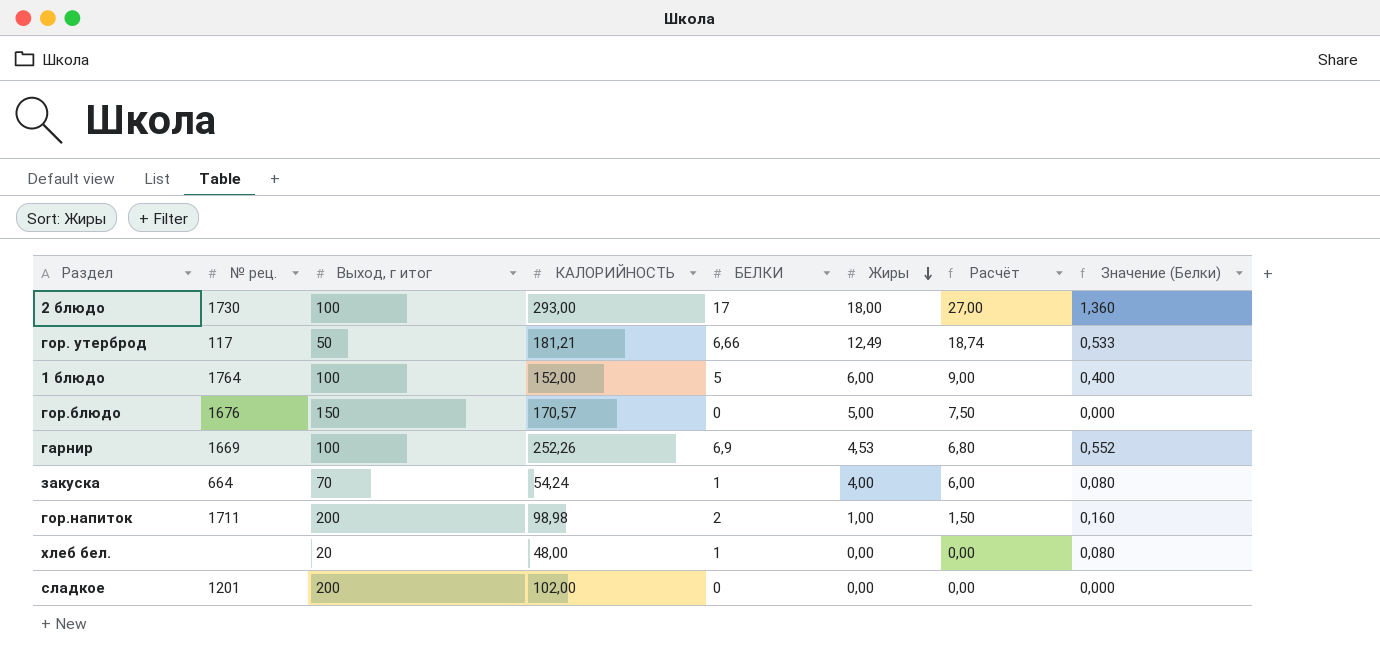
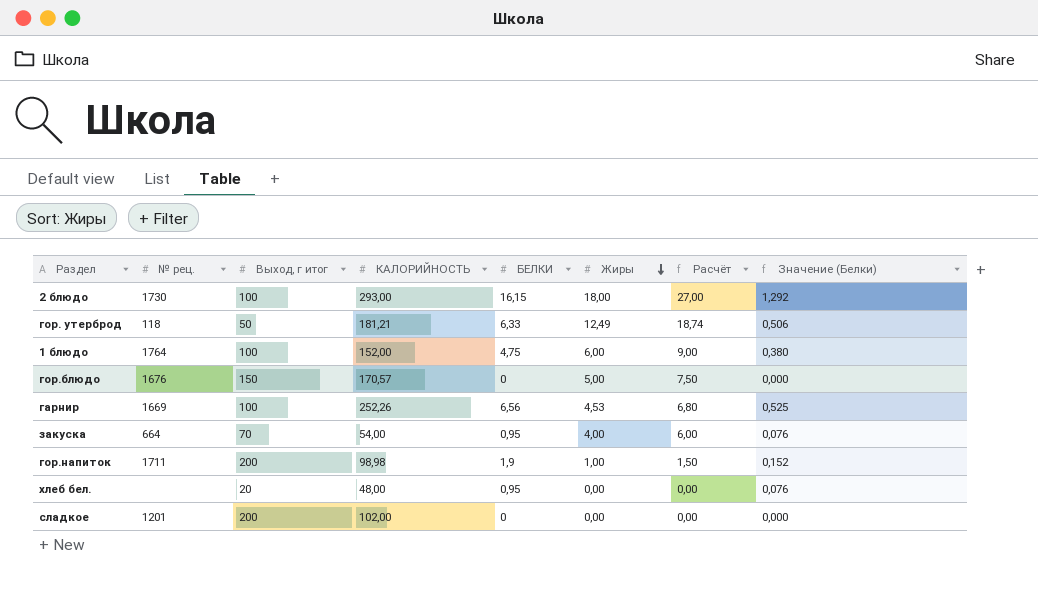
2 блюдо | БЕЛКИ: 17 -> 16,15
2 блюдо | Значение (Белки): 1,360 -> 1,292
гор. утерброд | № рец.: 117 -> 118
гор. утерброд | БЕЛКИ: 6,66 -> 6,33
гор. утерброд | Значение (Белки): 0,533 -> 0,506
1 блюдо | БЕЛКИ: 5 -> 4,75
1 блюдо | Значение (Белки): 0,400 -> 0,380
гарнир | БЕЛКИ: 6,9 -> 6,56
гарнир | Значение (Белки): 0,552 -> 0,525
закуска | КАЛОРИЙНОСТЬ: 54,24 -> 54,00
закуска | БЕЛКИ: 1 -> 0,95
закуска | Значение (Белки): 0,080 -> 0,076
гор.напиток | БЕЛКИ: 2 -> 1,9
гор.напиток | Значение (Белки): 0,160 -> 0,152
хлеб бел. | БЕЛКИ: 1 -> 0,95
хлеб бел. | Значение (Белки): 0,080 -> 0,076

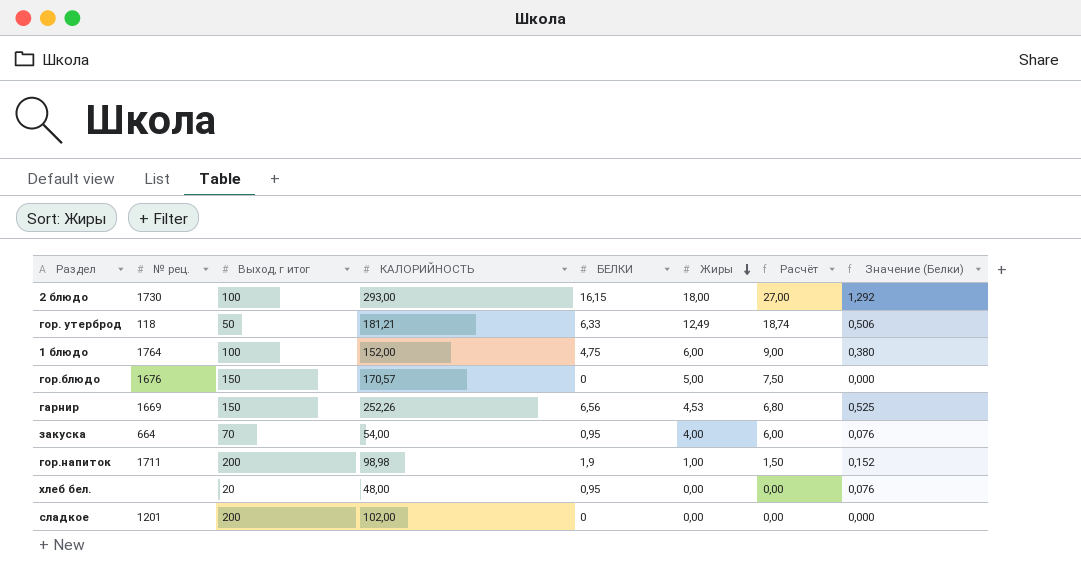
гарнир | Выход, г итог: 100 -> 150

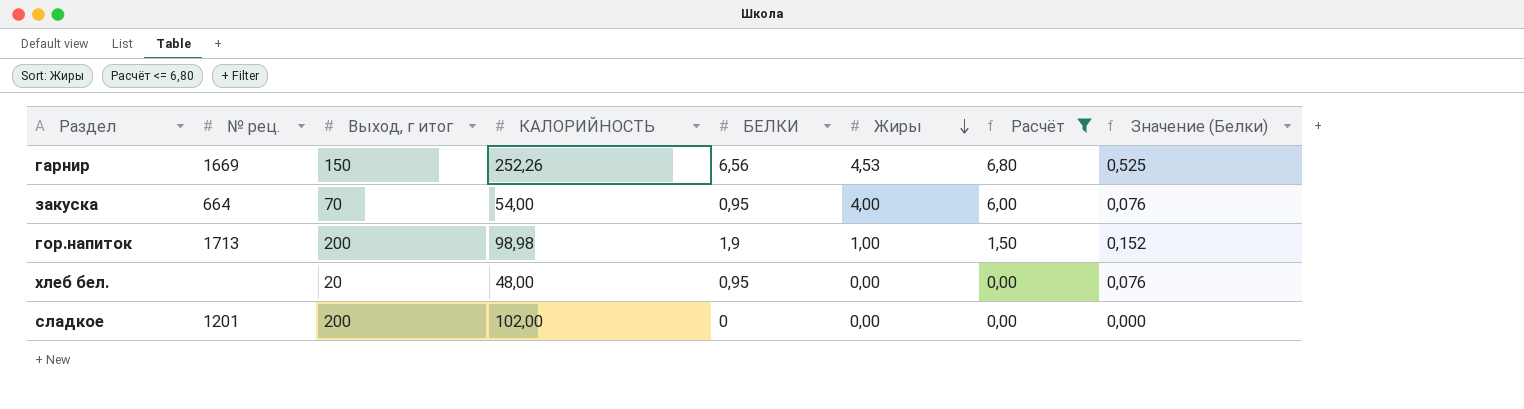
filter: none -> Расчёт <= 6,80
гор.напиток | № рец.: 1711 -> 1713

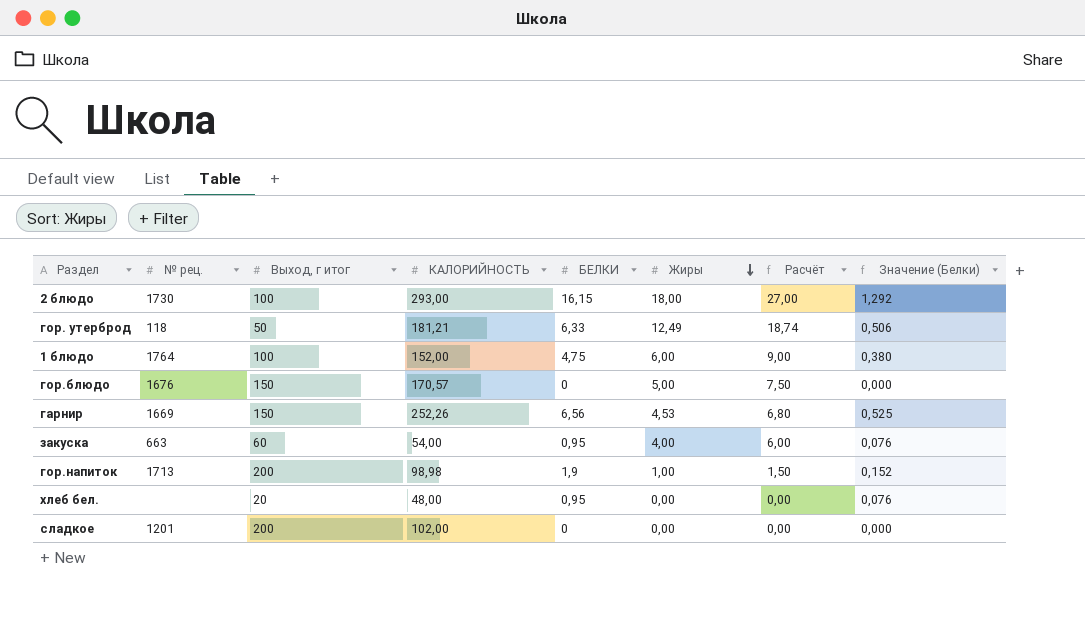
filter: Расчёт <= 6,80 -> none
закуска | № рец.: 664 -> 663
закуска | Выход, г итог: 70 -> 60

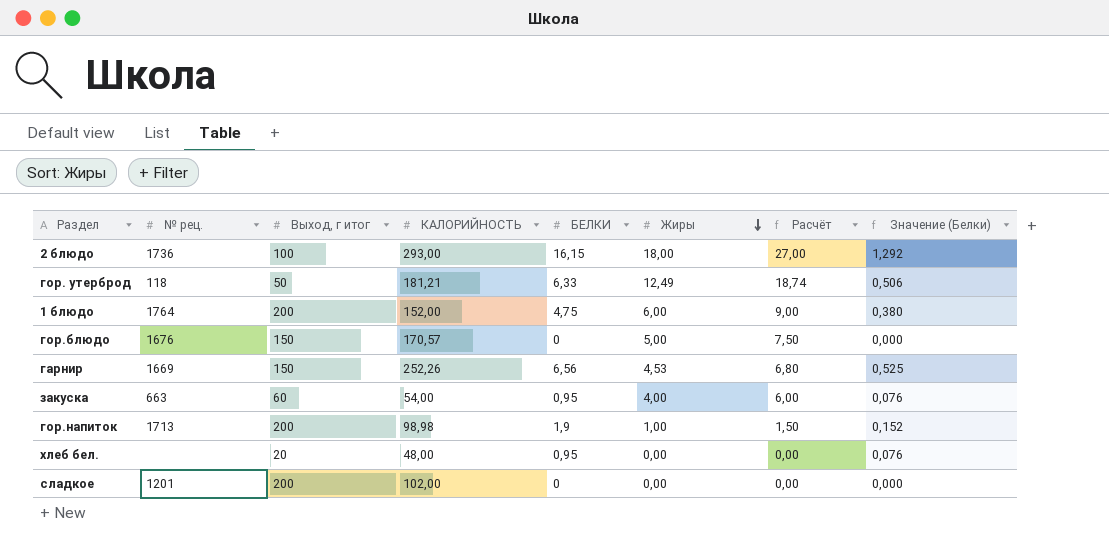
2 блюдо | № рец.: 1730 -> 1736
1 блюдо | Выход, г итог: 100 -> 200

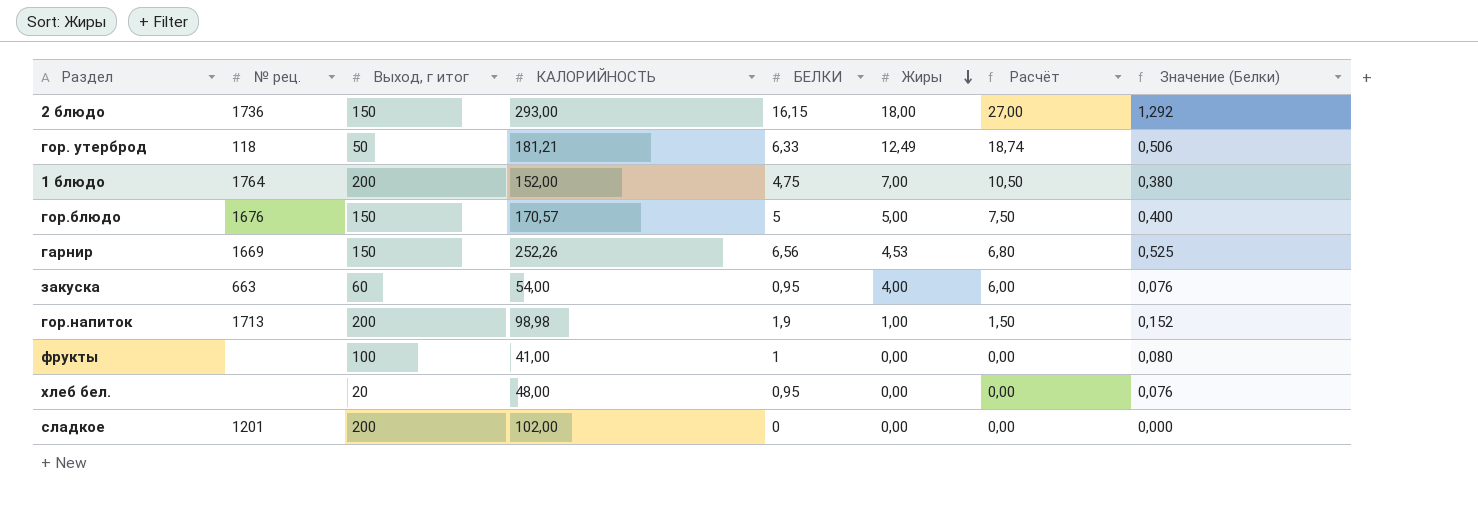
2 блюдо | Выход, г итог: 100 -> 150
1 блюдо | Жиры: 6,00 -> 7,00
1 блюдо | Расчёт: 9,00 -> 10,50
гор.блюдо | БЕЛКИ: 0 -> 5
гор.блюдо | Значение (Белки): 0,000 -> 0,400
row фрукты: none -> none | 100 | 41,00 | 1 | 0,00 | 0,00 | 0,080

